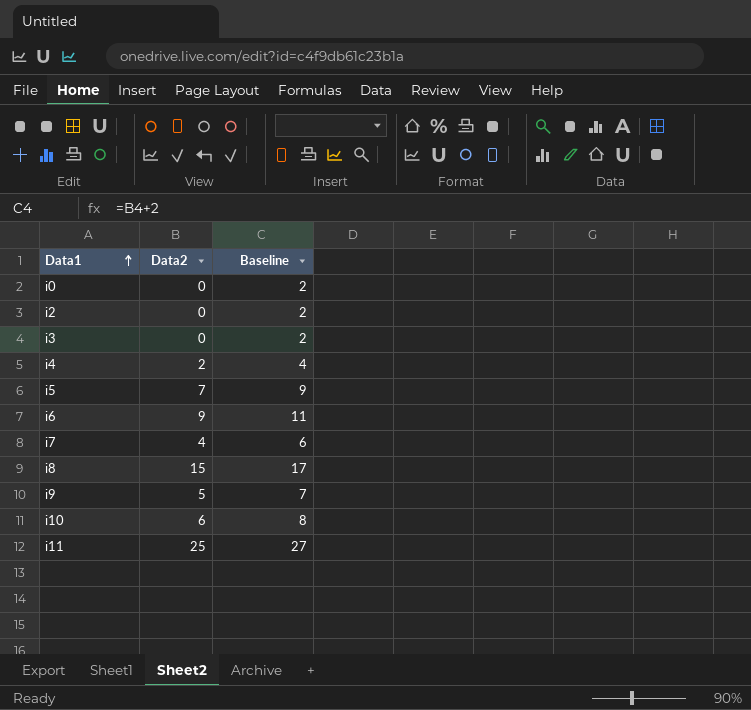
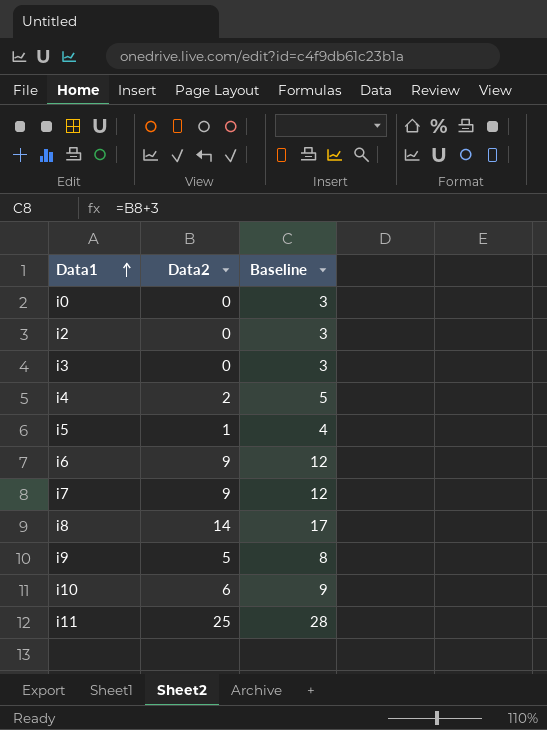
column Baseline | formula: [Data2] + 2 -> [Data2] + 3
i5 | Data2: 7 -> 1
i7 | Data2: 4 -> 9
i8 | Data2: 15 -> 14

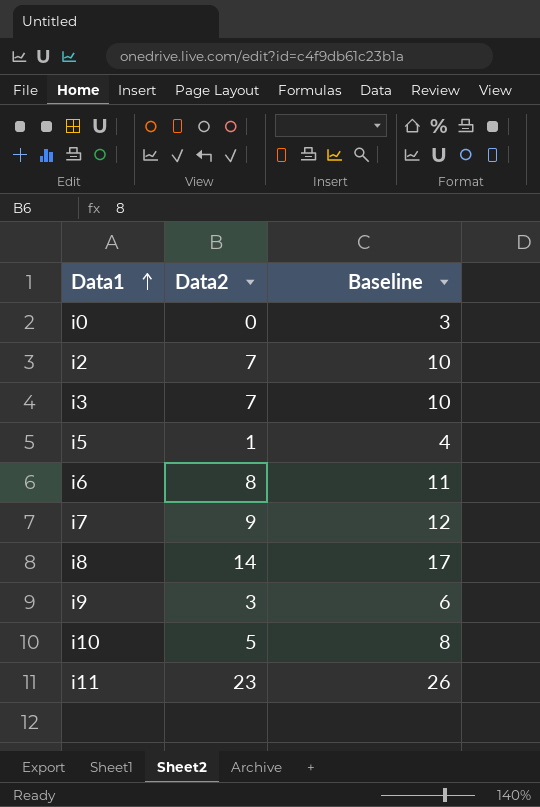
row i4: 2 | 5 -> none
i2 | Data2: 0 -> 7
i2 | Baseline: 3 -> 10
i3 | Data2: 0 -> 7
i3 | Baseline: 3 -> 10
i6 | Data2: 9 -> 8
i6 | Baseline: 12 -> 11
i9 | Data2: 5 -> 3
i9 | Baseline: 8 -> 6
i10 | Data2: 6 -> 5
i10 | Baseline: 9 -> 8
i11 | Data2: 25 -> 23
i11 | Baseline: 28 -> 26

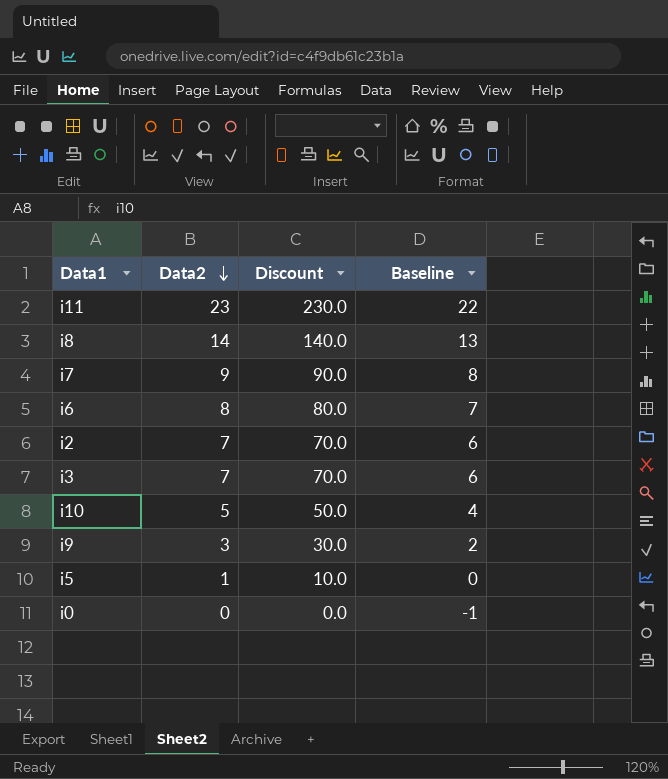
row order: Data1 ascending -> Data2 descending
column Discount | formula: none -> [Data2] * 10
column Baseline | formula: [Data2] + 3 -> [Data2] - 1

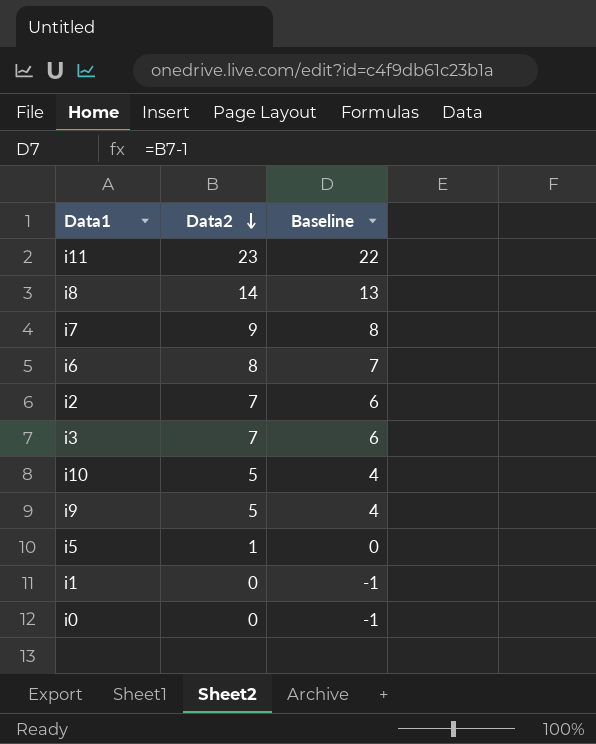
column Discount | formula: [Data2] * 10 -> none
i9 | Data2: 3 -> 5
i9 | Baseline: 2 -> 4
row i1: none -> 0 | -1

